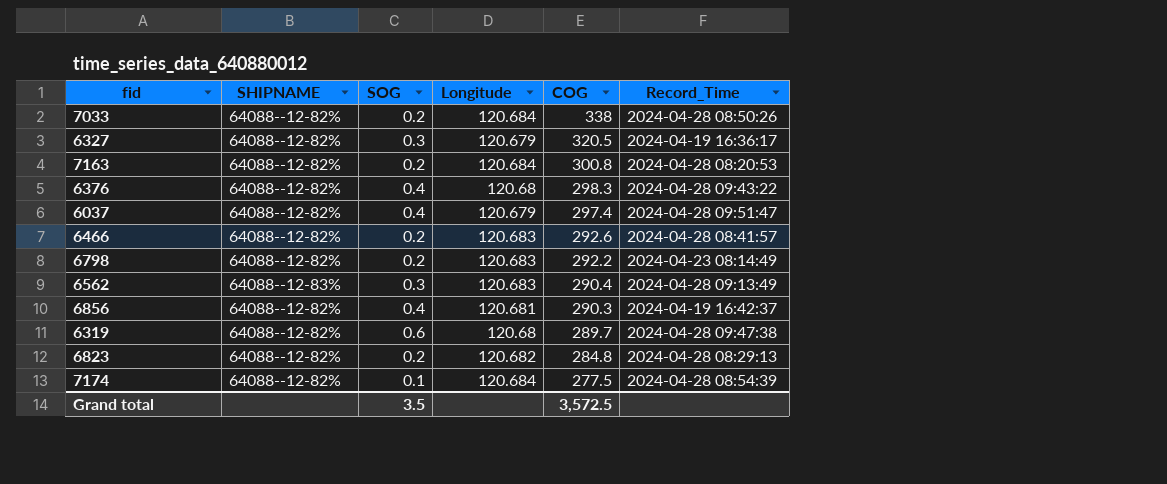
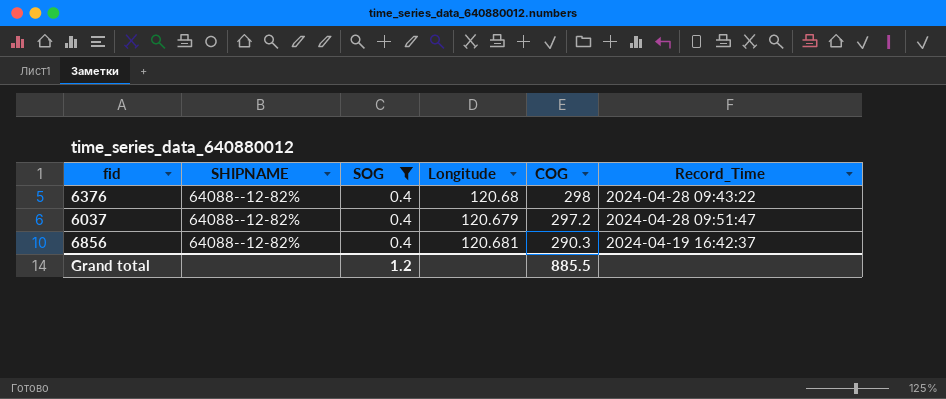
filter: none -> SOG = 0.4
6376 | COG: 298.3 -> 298
6037 | COG: 297.4 -> 297.2
Grand total | SOG: 3.5 -> 1.2
Grand total | COG: 3,572.5 -> 885.5

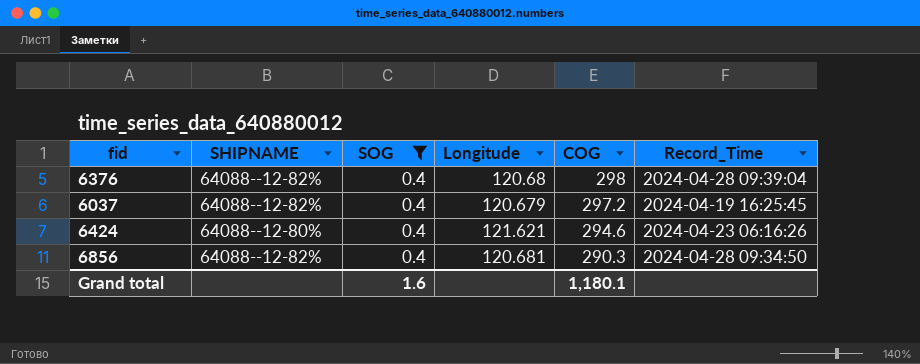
6376 | Record_Time: 2024-04-28 09:43:22 -> 2024-04-28 09:39:04
6037 | Record_Time: 2024-04-28 09:51:47 -> 2024-04-19 16:25:45
row 6424: none -> 64088--12-80% | 0.4 | 121.621 | 294.6 | 2024-04-23 06:16:26
6856 | Record_Time: 2024-04-19 16:42:37 -> 2024-04-28 09:34:50
Grand total | SOG: 1.2 -> 1.6
Grand total | COG: 885.5 -> 1,180.1

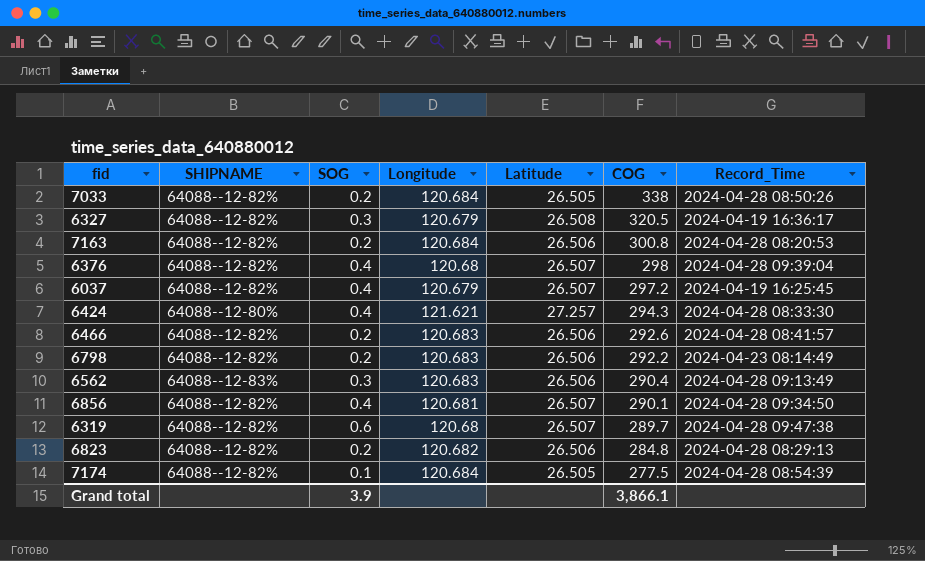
filter: SOG = 0.4 -> none
column Latitude | position: none -> 5
6424 | COG: 294.6 -> 294.3
6424 | Record_Time: 2024-04-23 06:16:26 -> 2024-04-28 08:33:30
6856 | COG: 290.3 -> 290.1
Grand total | SOG: 1.6 -> 3.9
Grand total | COG: 1,180.1 -> 3,866.1

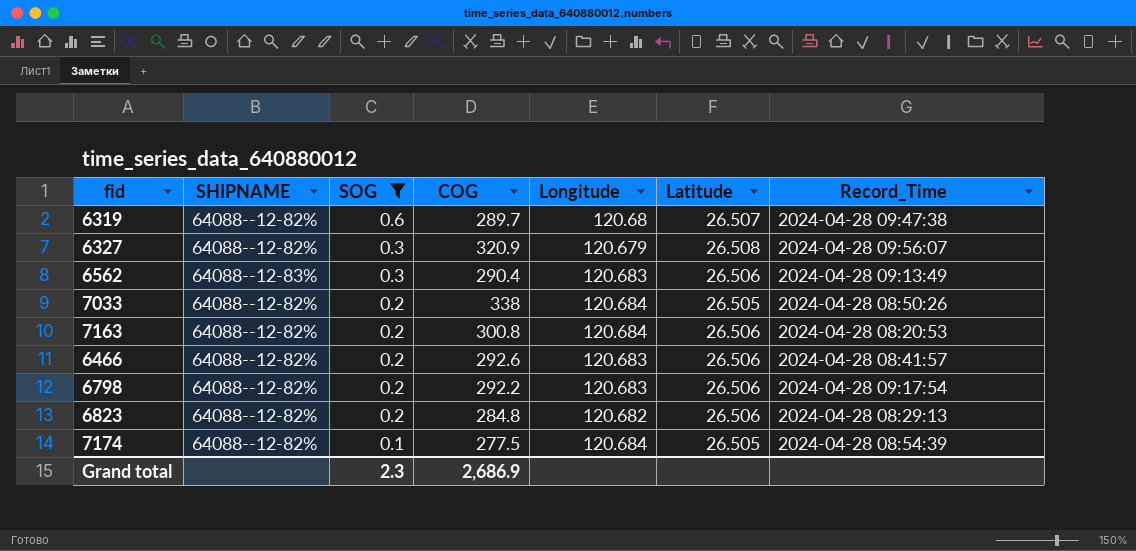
filter: none -> SOG != 0.4
row order: COG descending -> SOG descending
column COG | position: 6 -> 4
6327 | COG: 320.5 -> 320.9
6327 | Record_Time: 2024-04-19 16:36:17 -> 2024-04-28 09:56:07
6798 | Record_Time: 2024-04-23 08:14:49 -> 2024-04-28 09:17:54
Grand total | SOG: 3.9 -> 2.3
Grand total | COG: 3,866.1 -> 2,686.9

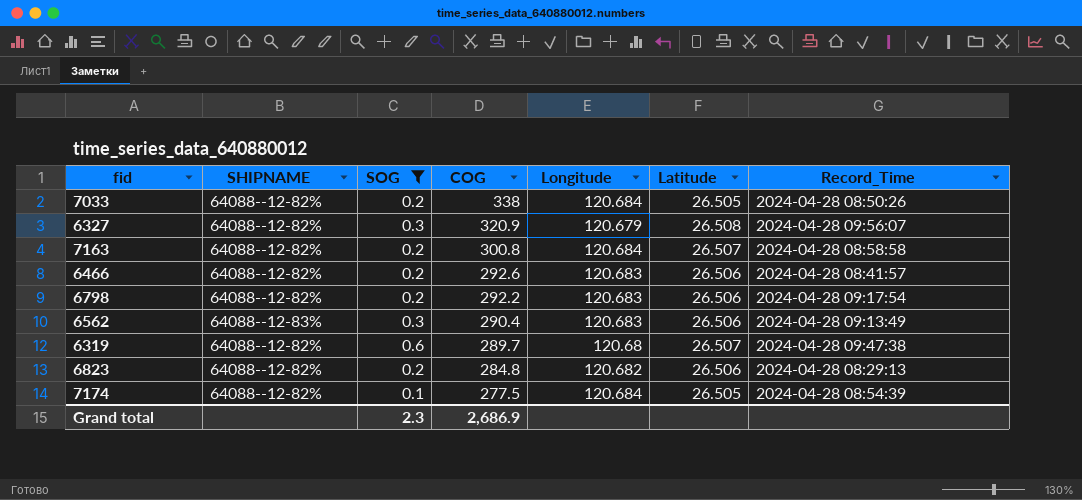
row order: SOG descending -> COG descending
7163 | Latitude: 26.506 -> 26.507
7163 | Record_Time: 2024-04-28 08:20:53 -> 2024-04-28 08:58:58

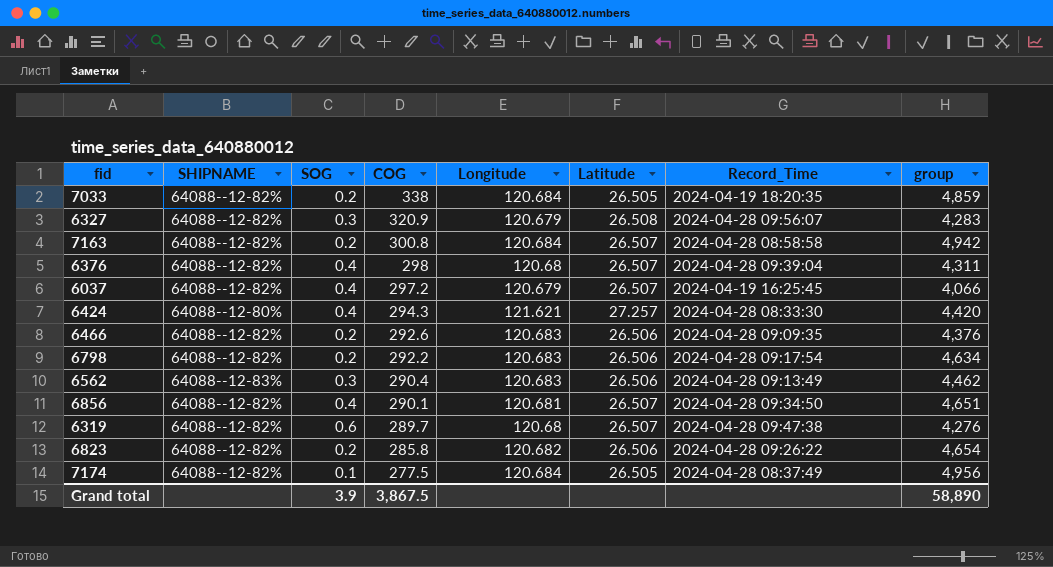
filter: SOG != 0.4 -> none
column group | position: none -> 8
7033 | Record_Time: 2024-04-28 08:50:26 -> 2024-04-19 18:20:35
6466 | Record_Time: 2024-04-28 08:41:57 -> 2024-04-28 09:09:35
6823 | COG: 284.8 -> 285.8
6823 | Record_Time: 2024-04-28 08:29:13 -> 2024-04-28 09:26:22
7174 | Record_Time: 2024-04-28 08:54:39 -> 2024-04-28 08:37:49
Grand total | SOG: 2.3 -> 3.9
Grand total | COG: 2,686.9 -> 3,867.5

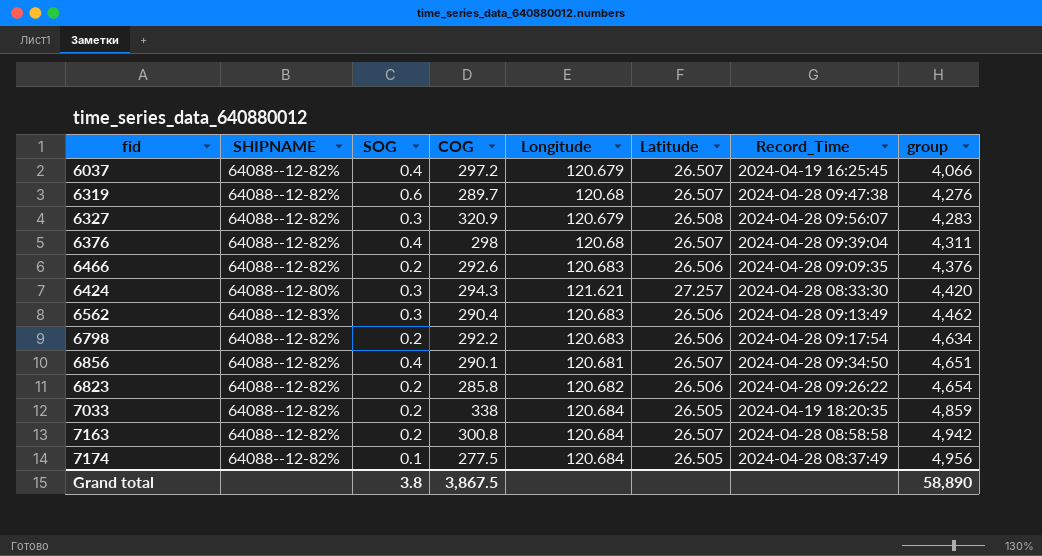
row order: COG descending -> group ascending
6424 | SOG: 0.4 -> 0.3
Grand total | SOG: 3.9 -> 3.8

